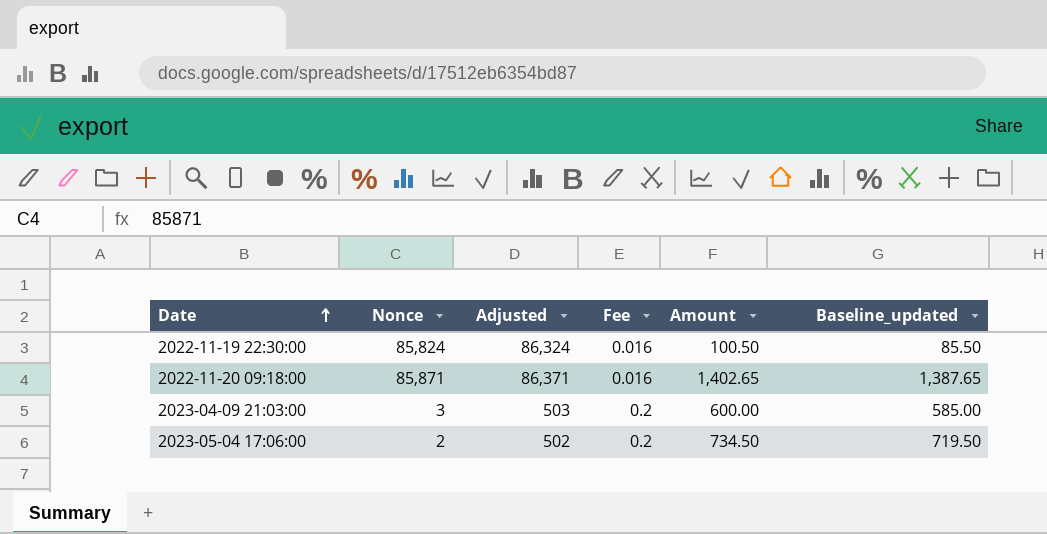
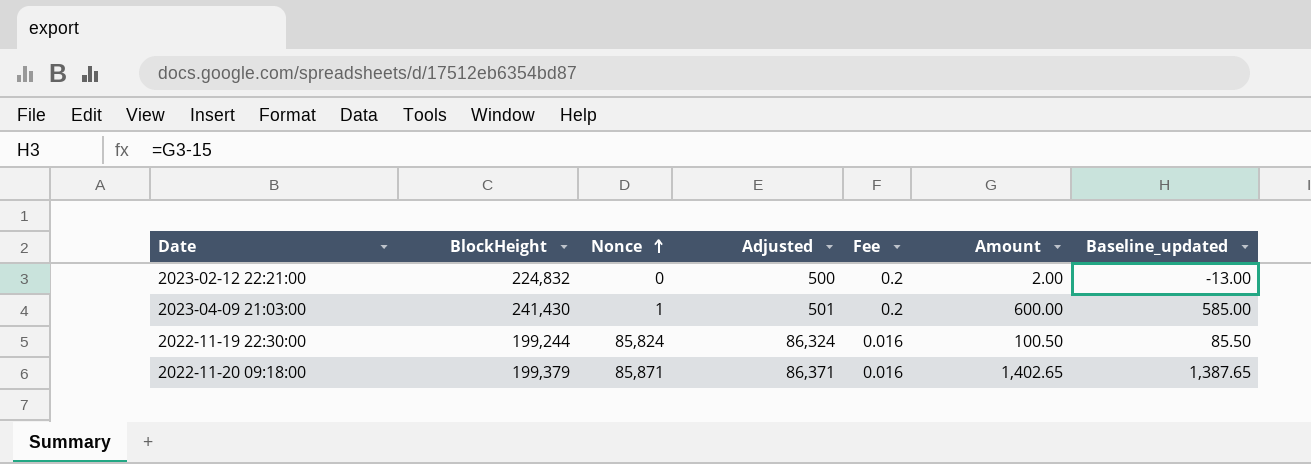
row order: Date ascending -> Nonce ascending
column BlockHeight | position: none -> 2
row 2023-05-04 17:06:00: 2 | 502 | 0.2 | 734.50 | 719.50 -> none
row 2023-02-12 22:21:00: none -> 224,832 | 0 | 500 | 0.2 | 2.00 | -13.00
2023-04-09 21:03:00 | Nonce: 3 -> 1
2023-04-09 21:03:00 | Adjusted: 503 -> 501

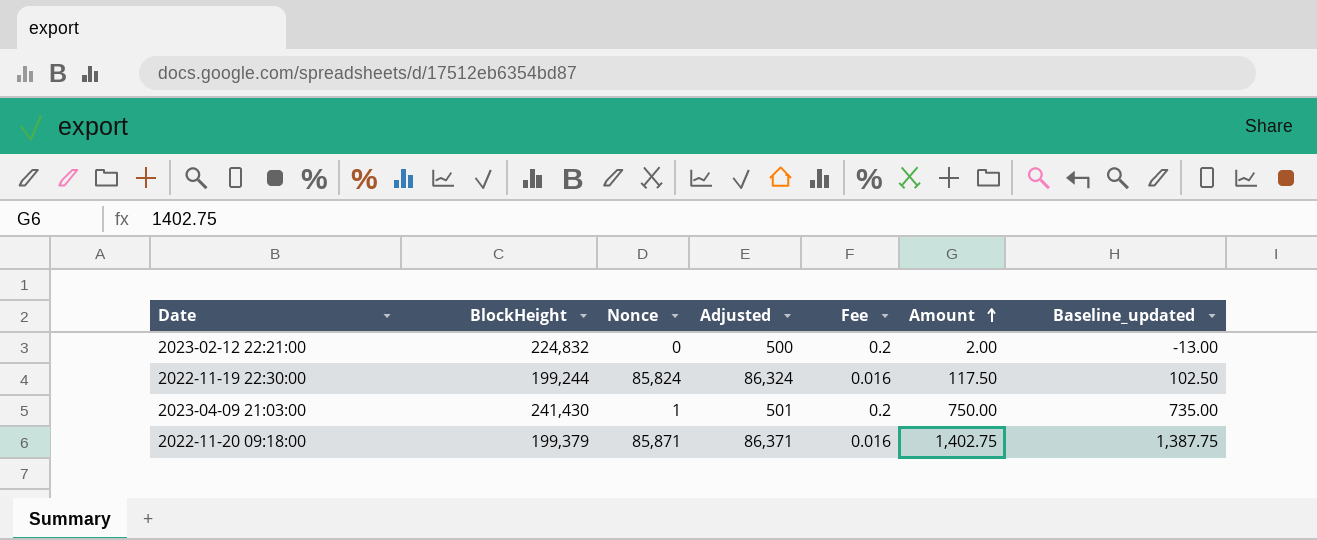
row order: Nonce ascending -> Amount ascending
2022-11-19 22:30:00 | Amount: 100.50 -> 117.50
2022-11-19 22:30:00 | Baseline_updated: 85.50 -> 102.50
2023-04-09 21:03:00 | Amount: 600.00 -> 750.00
2023-04-09 21:03:00 | Baseline_updated: 585.00 -> 735.00
2022-11-20 09:18:00 | Amount: 1,402.65 -> 1,402.75
2022-11-20 09:18:00 | Baseline_updated: 1,387.65 -> 1,387.75

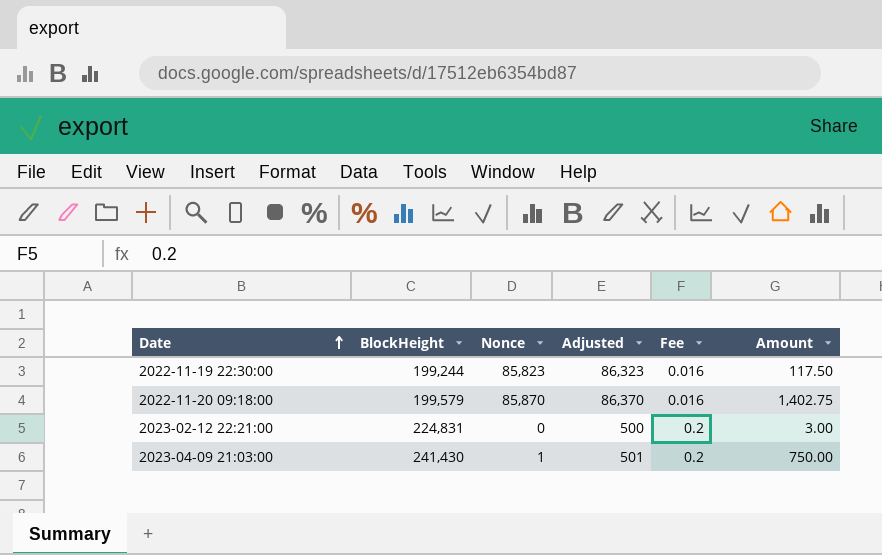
row order: Amount ascending -> Date ascending
column Baseline_updated | formula: [Amount] - 15 -> none
2022-11-19 22:30:00 | Nonce: 85,824 -> 85,823
2022-11-19 22:30:00 | Adjusted: 86,324 -> 86,323
2022-11-20 09:18:00 | BlockHeight: 199,379 -> 199,579
2022-11-20 09:18:00 | Nonce: 85,871 -> 85,870
2022-11-20 09:18:00 | Adjusted: 86,371 -> 86,370
2023-02-12 22:21:00 | BlockHeight: 224,832 -> 224,831
2023-02-12 22:21:00 | Amount: 2.00 -> 3.00

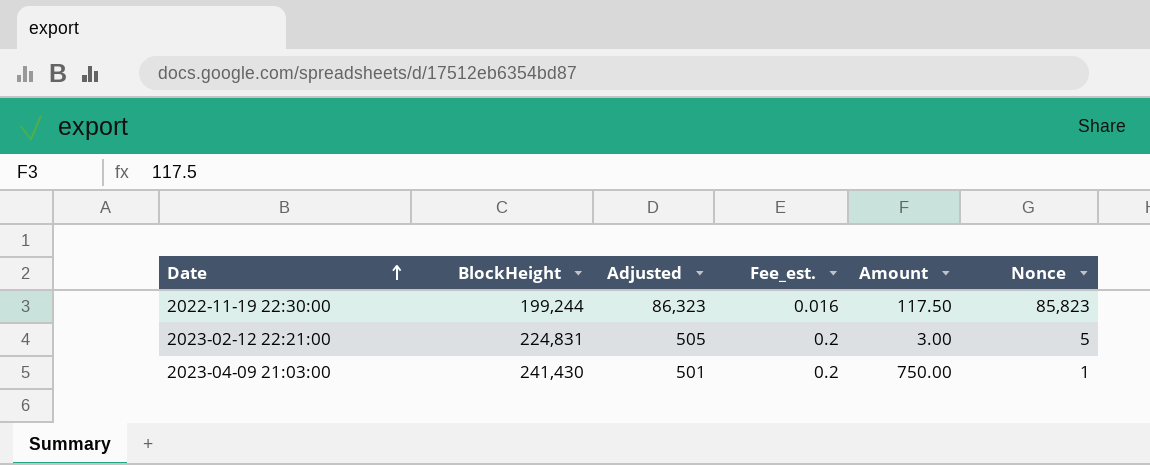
column name: Fee -> Fee_est.
column Nonce | position: 3 -> 6
row 2022-11-20 09:18:00: 199,579 | 85,870 | 86,370 | 0.016 | 1,402.75 -> none
2023-02-12 22:21:00 | Adjusted: 500 -> 505
2023-02-12 22:21:00 | Nonce: 0 -> 5

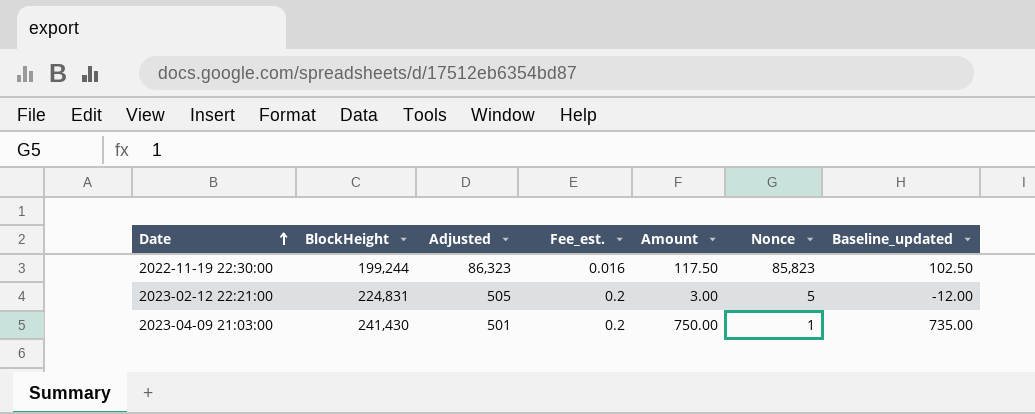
column Baseline_updated | formula: none -> [Amount] - 15

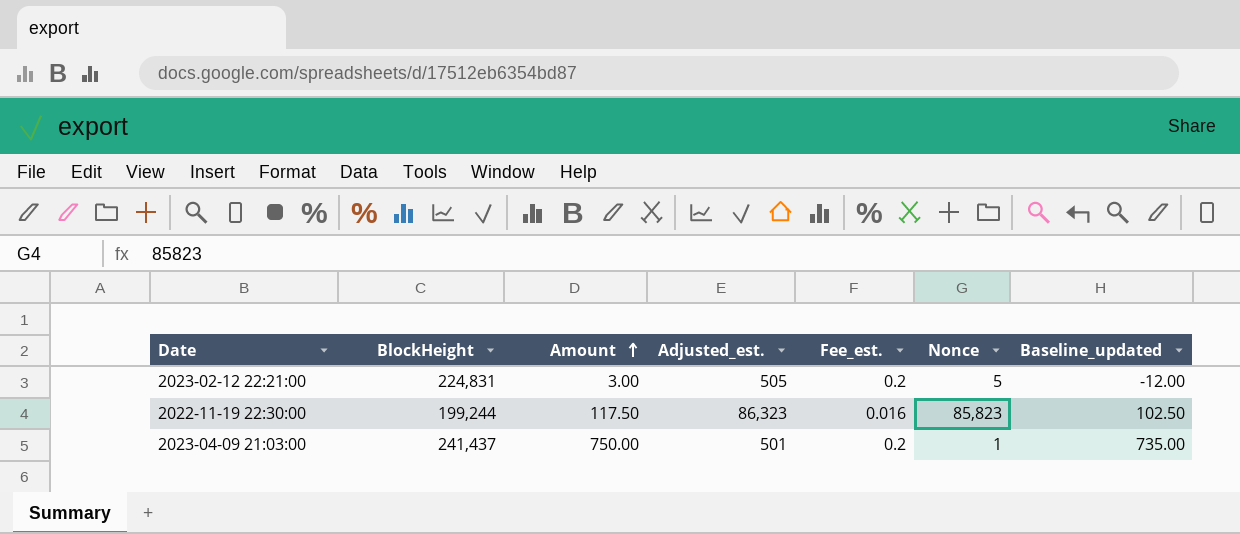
row order: Date ascending -> Amount ascending
column Amount | position: 5 -> 3
column name: Adjusted -> Adjusted_est.
2023-04-09 21:03:00 | BlockHeight: 241,430 -> 241,437

